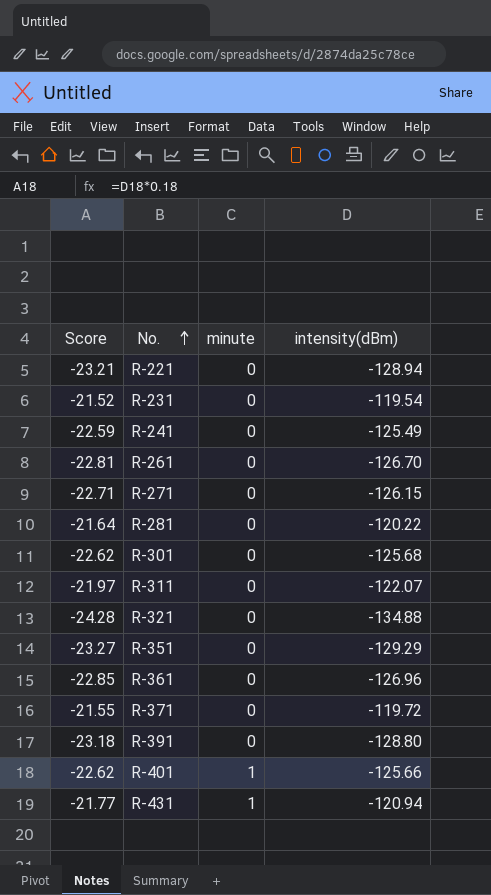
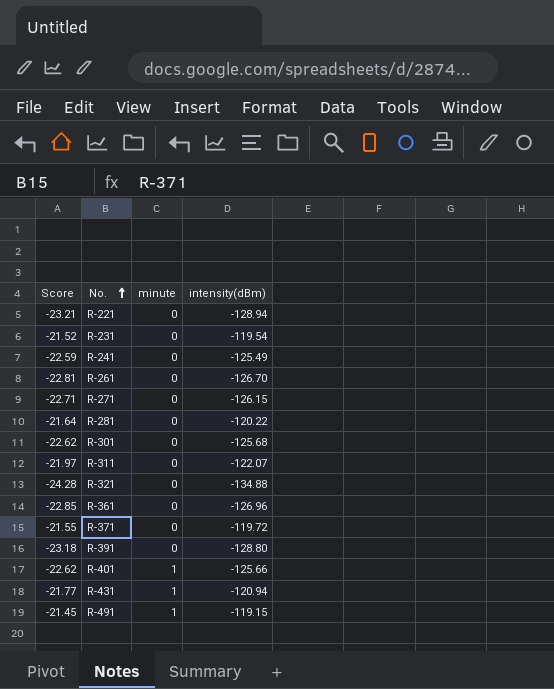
row R-351: -23.27 | 0 | -129.29 -> none
row R-491: none -> -21.45 | 1 | -119.15

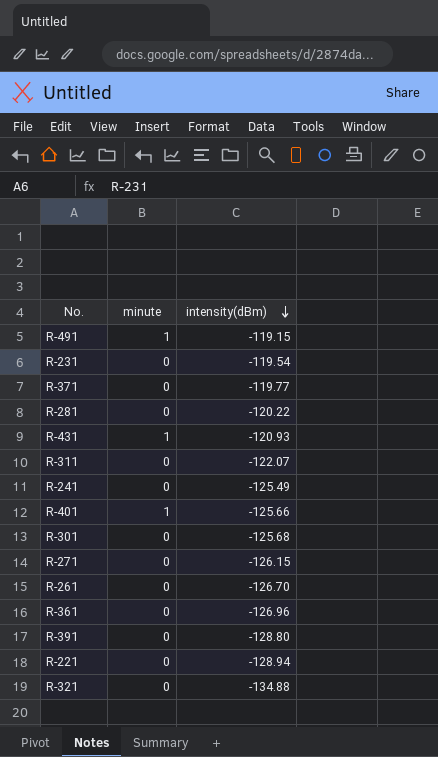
row order: No. ascending -> intensity(dBm) descending
column Score | formula: [intensity(dBm)] * 0.18 -> none
R-371 | intensity(dBm): -119.72 -> -119.77
R-431 | intensity(dBm): -120.94 -> -120.93

